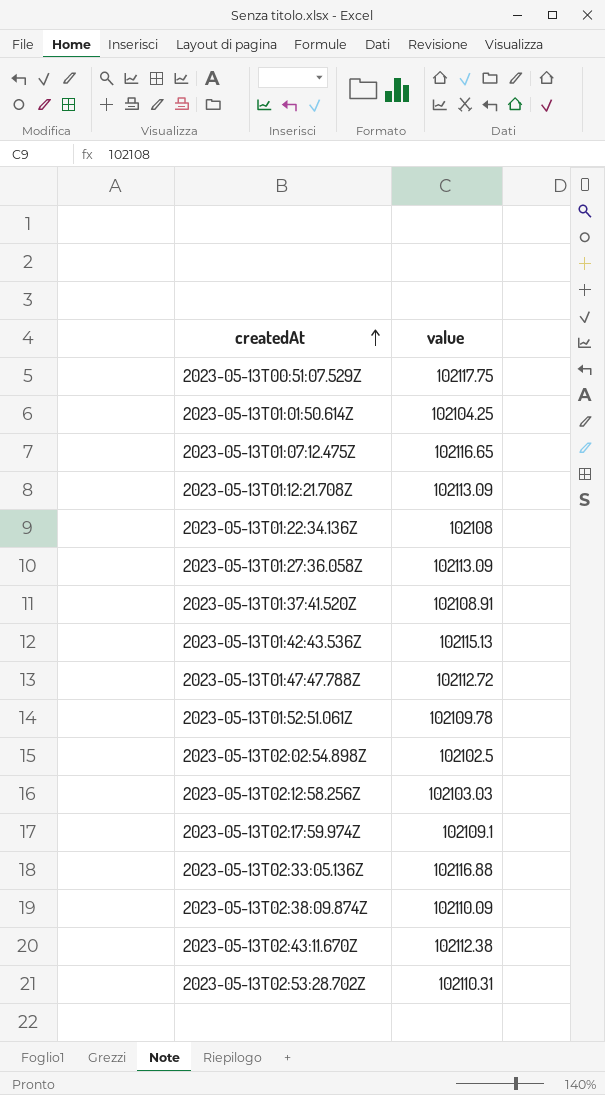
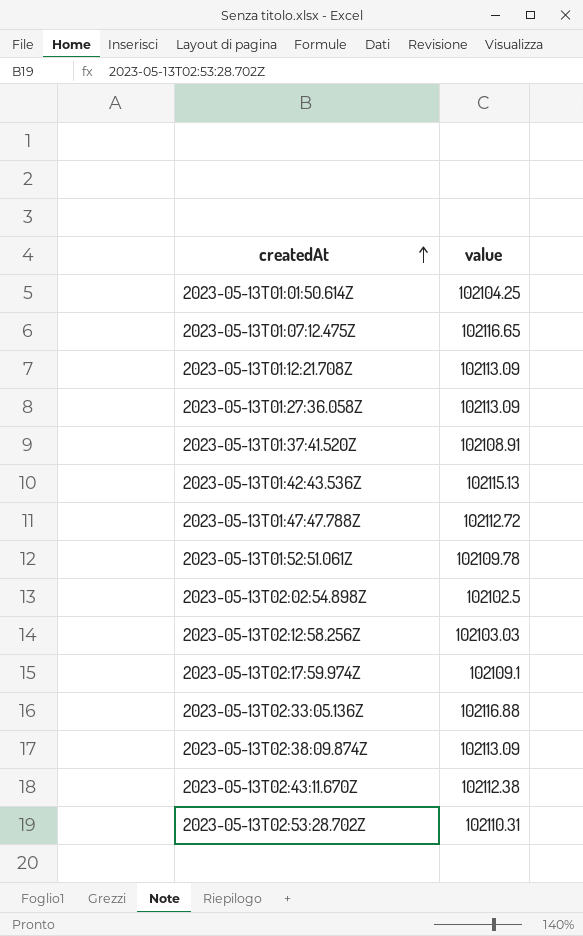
row 2023-05-13T00:51:07.529Z: 102117.75 -> none
row 2023-05-13T01:22:34.136Z: 102108 -> none
2023-05-13T02:38:09.874Z | value: 102110.09 -> 102113.09

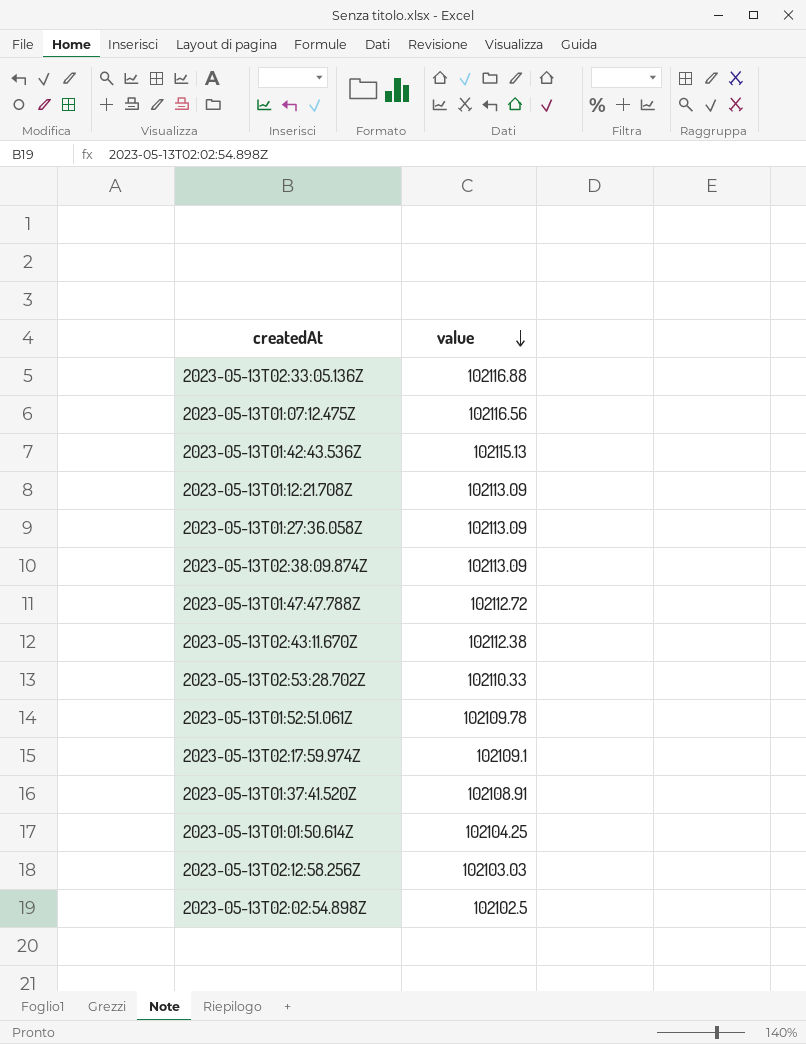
row order: createdAt ascending -> value descending
2023-05-13T01:07:12.475Z | value: 102116.65 -> 102116.56
2023-05-13T02:53:28.702Z | value: 102110.31 -> 102110.33

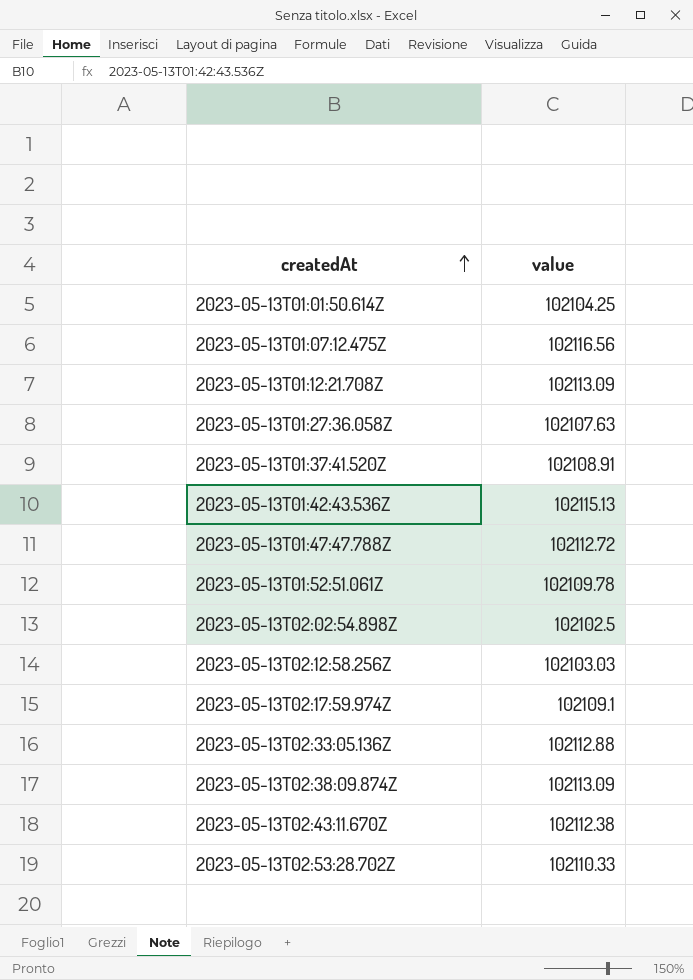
row order: value descending -> createdAt ascending
2023-05-13T01:27:36.058Z | value: 102113.09 -> 102107.63
2023-05-13T02:33:05.136Z | value: 102116.88 -> 102112.88

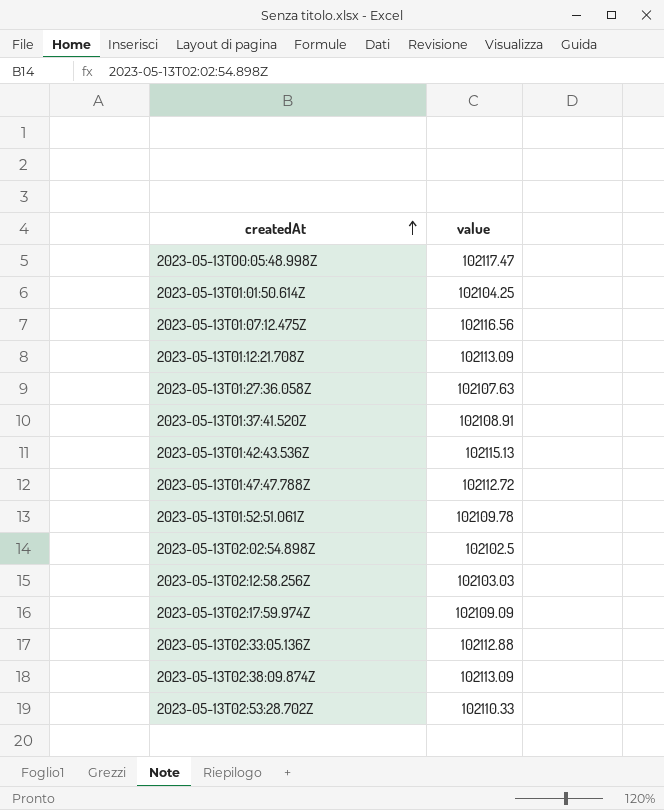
row 2023-05-13T02:43:11.670Z: 102112.38 -> none
row 2023-05-13T00:05:48.998Z: none -> 102117.47
2023-05-13T02:17:59.974Z | value: 102109.1 -> 102109.09

